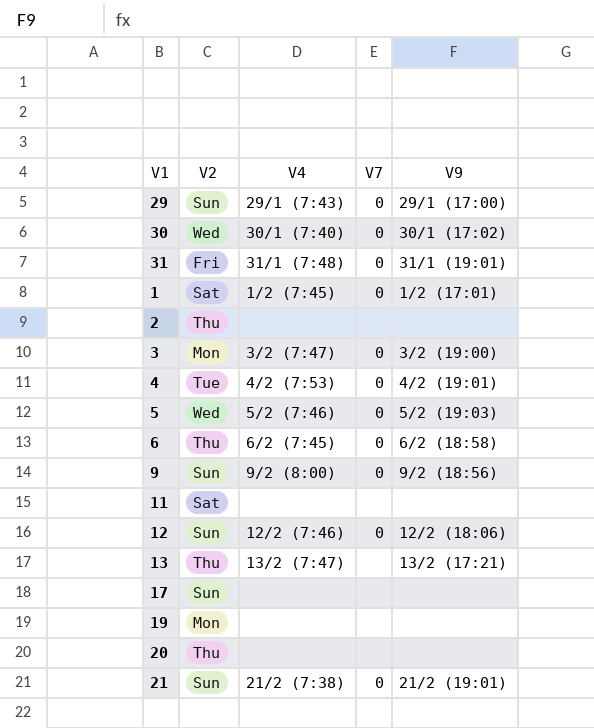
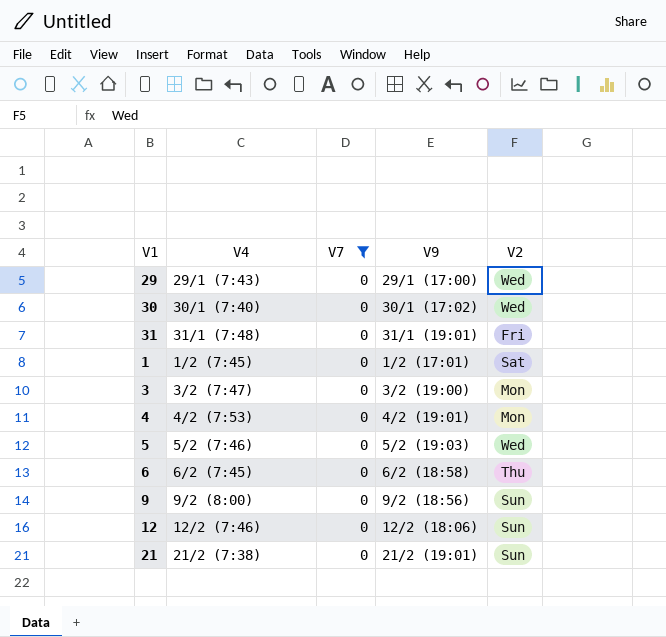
filter: none -> V7 = 0
column V2 | position: 2 -> 5
29 | V2: Sun -> Wed
4 | V2: Tue -> Mon

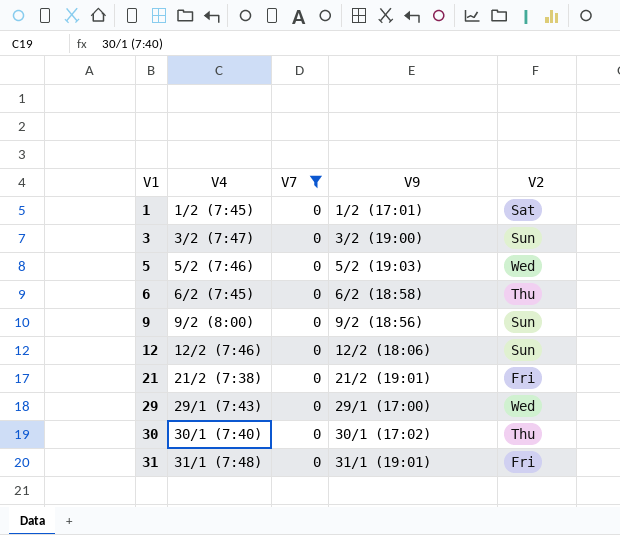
row order: none -> V1 ascending
row 4: 4/2 (7:53) | 0 | 4/2 (19:01) | Mon -> none
3 | V2: Mon -> Sun
21 | V2: Sun -> Fri
30 | V2: Wed -> Thu

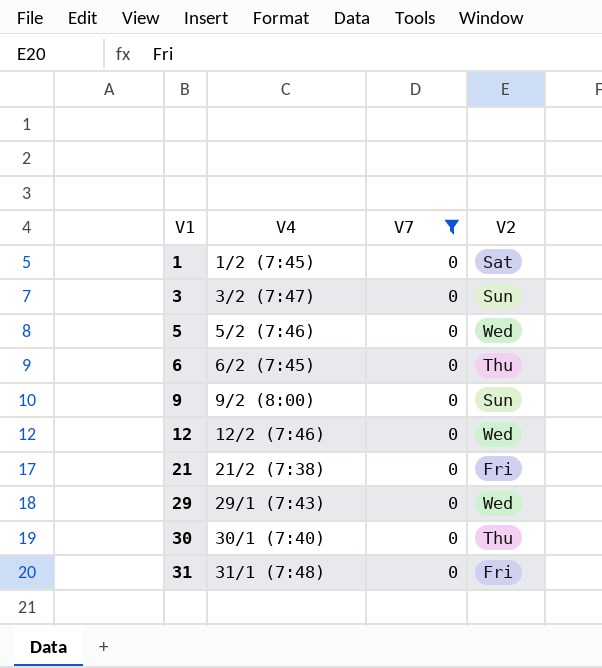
column V9 | position: 4 -> none
12 | V2: Sun -> Wed

